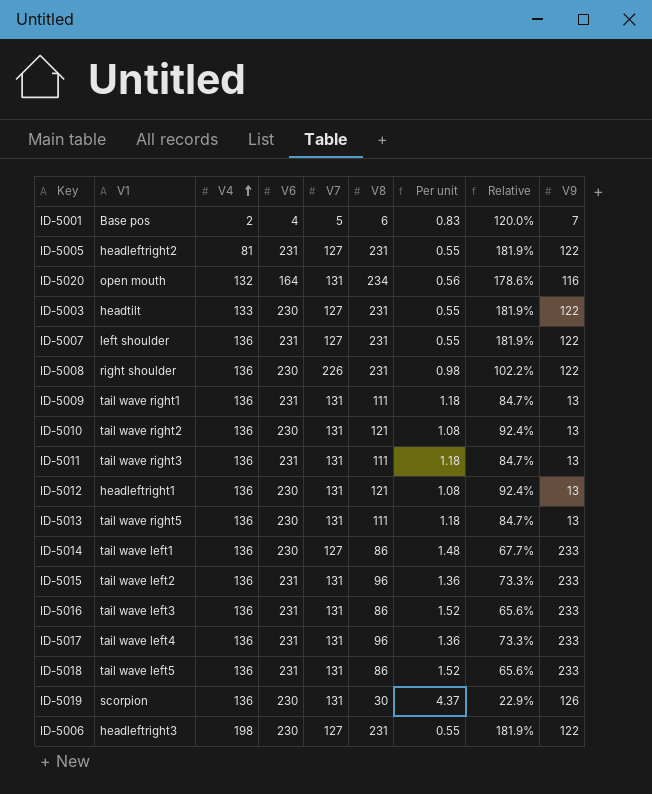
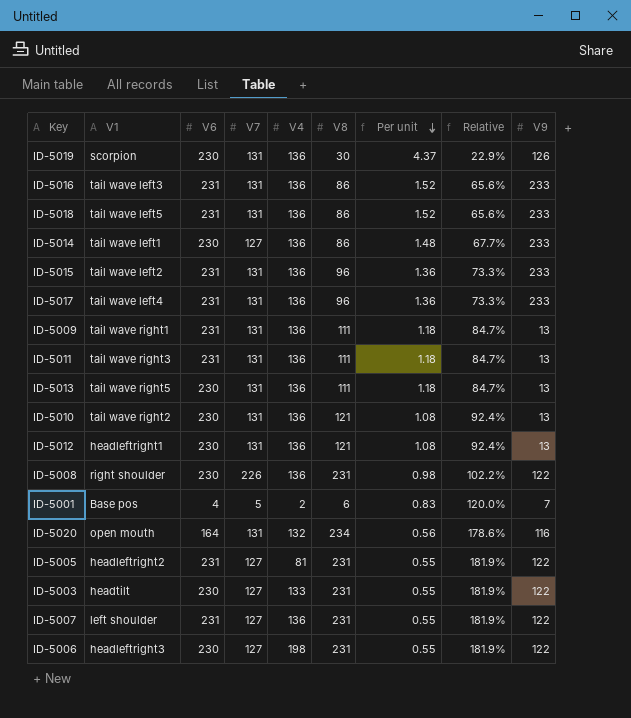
row order: V4 ascending -> Per unit descending
column V4 | position: 3 -> 5

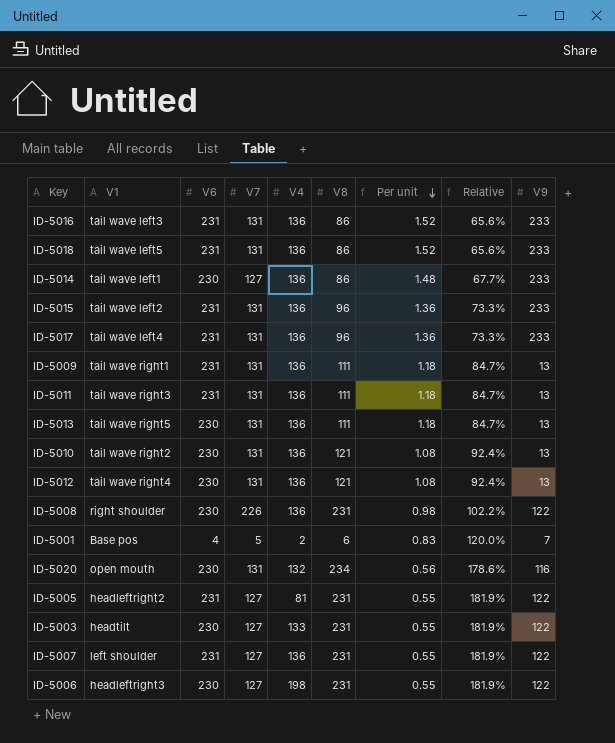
row ID-5019: scorpion | 230 | 131 | 136 | 30 | 4.37 | 22.9% | 126 -> none
ID-5012 | V1: headleftright1 -> tail wave right4
ID-5020 | V6: 164 -> 230

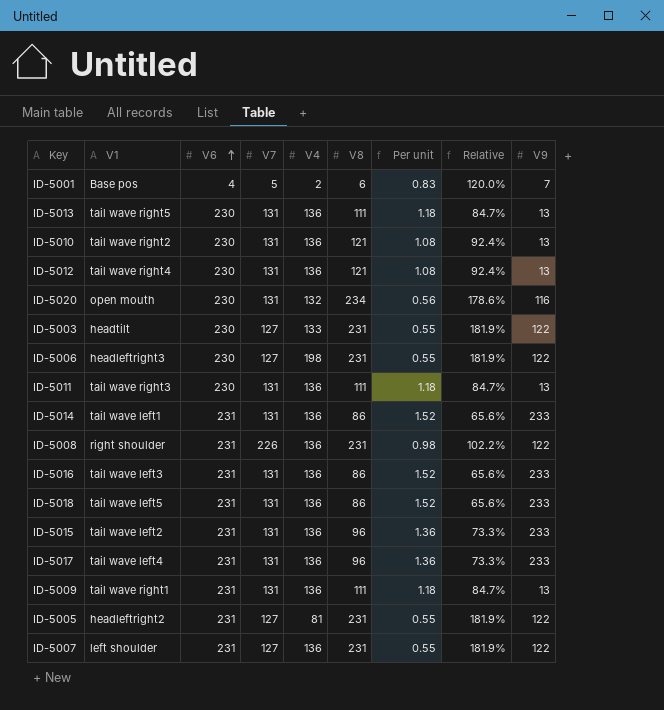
row order: Per unit descending -> V6 ascending
ID-5011 | V6: 231 -> 230
ID-5014 | V6: 230 -> 231
ID-5014 | V7: 127 -> 131
ID-5014 | Per unit: 1.48 -> 1.52
ID-5014 | Relative: 67.7% -> 65.6%
ID-5008 | V6: 230 -> 231

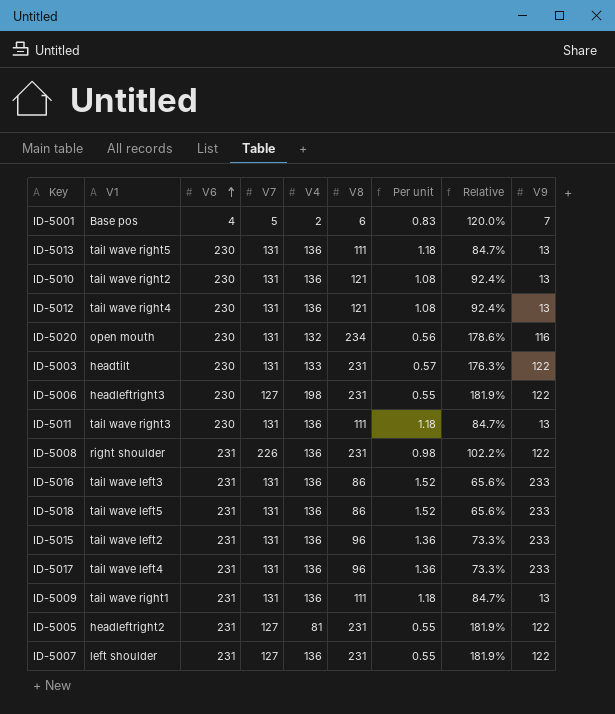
row ID-5014: tail wave left1 | 231 | 131 | 136 | 86 | 1.52 | 65.6% | 233 -> none
ID-5003 | V7: 127 -> 131
ID-5003 | Per unit: 0.55 -> 0.57
ID-5003 | Relative: 181.9% -> 176.3%

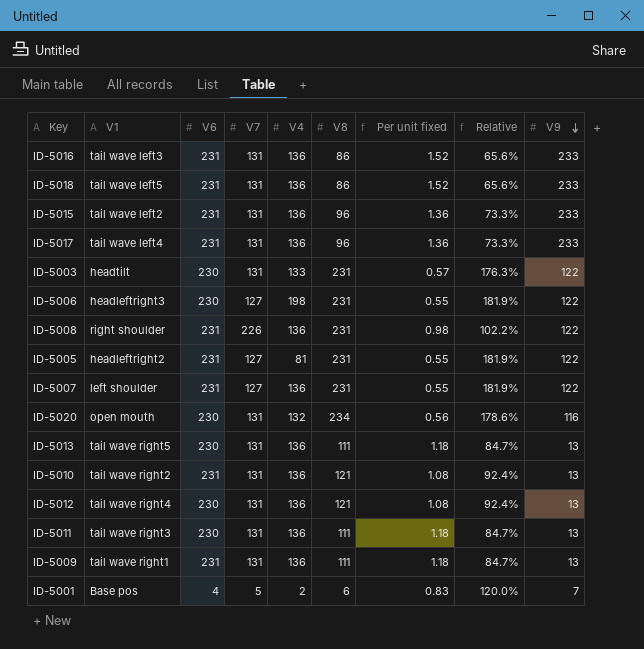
row order: V6 ascending -> V9 descending
column name: Per unit -> Per unit fixed
ID-5010 | V6: 230 -> 231

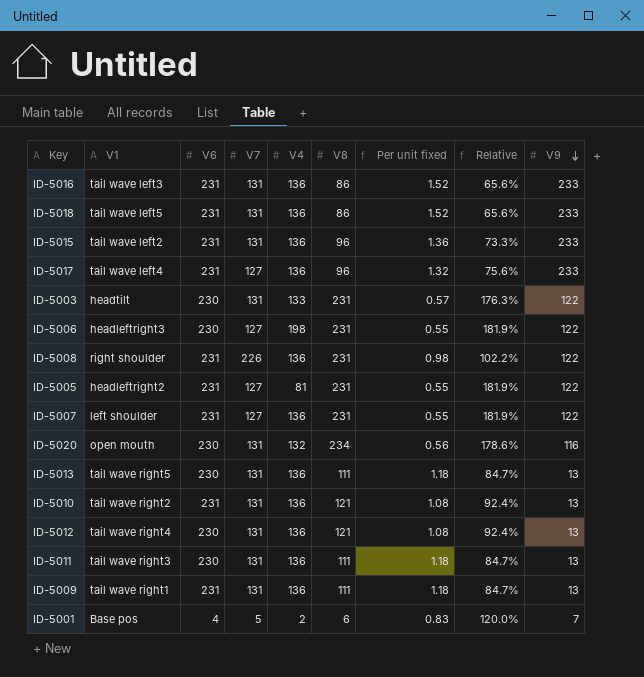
ID-5017 | V7: 131 -> 127
ID-5017 | Per unit fixed: 1.36 -> 1.32
ID-5017 | Relative: 73.3% -> 75.6%

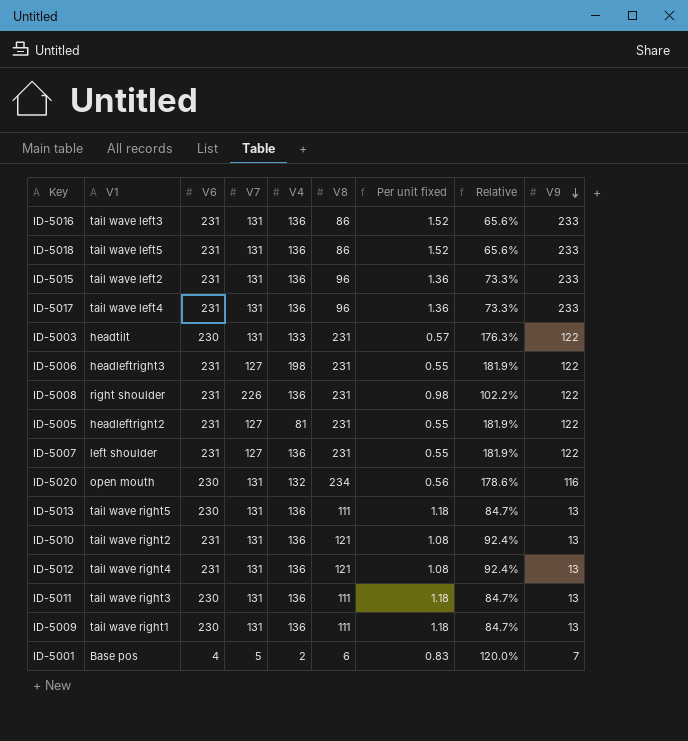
ID-5017 | V7: 127 -> 131
ID-5017 | Per unit fixed: 1.32 -> 1.36
ID-5017 | Relative: 75.6% -> 73.3%
ID-5006 | V6: 230 -> 231
ID-5012 | V6: 230 -> 231
ID-5009 | V6: 231 -> 230

